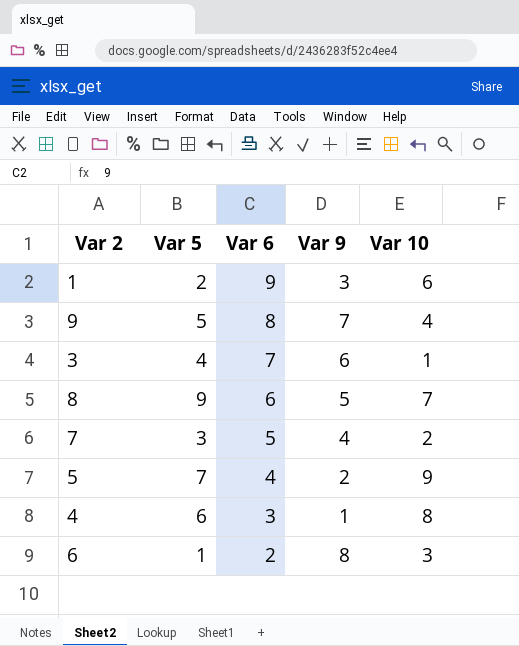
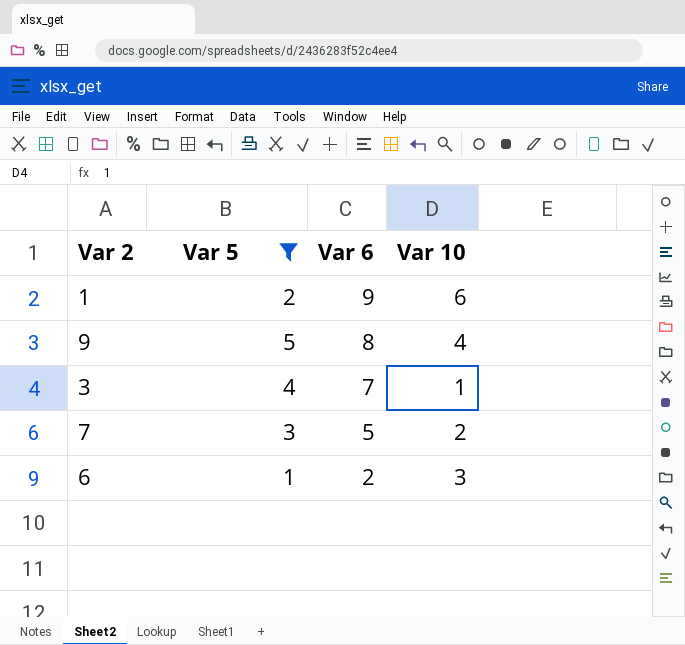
filter: none -> Var 5 <= 5
column Var 9 | position: 4 -> none

